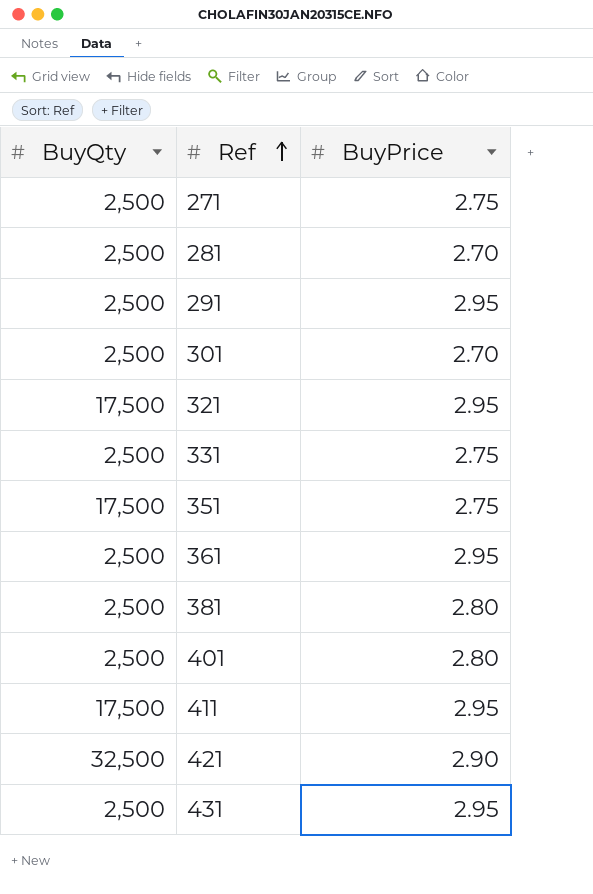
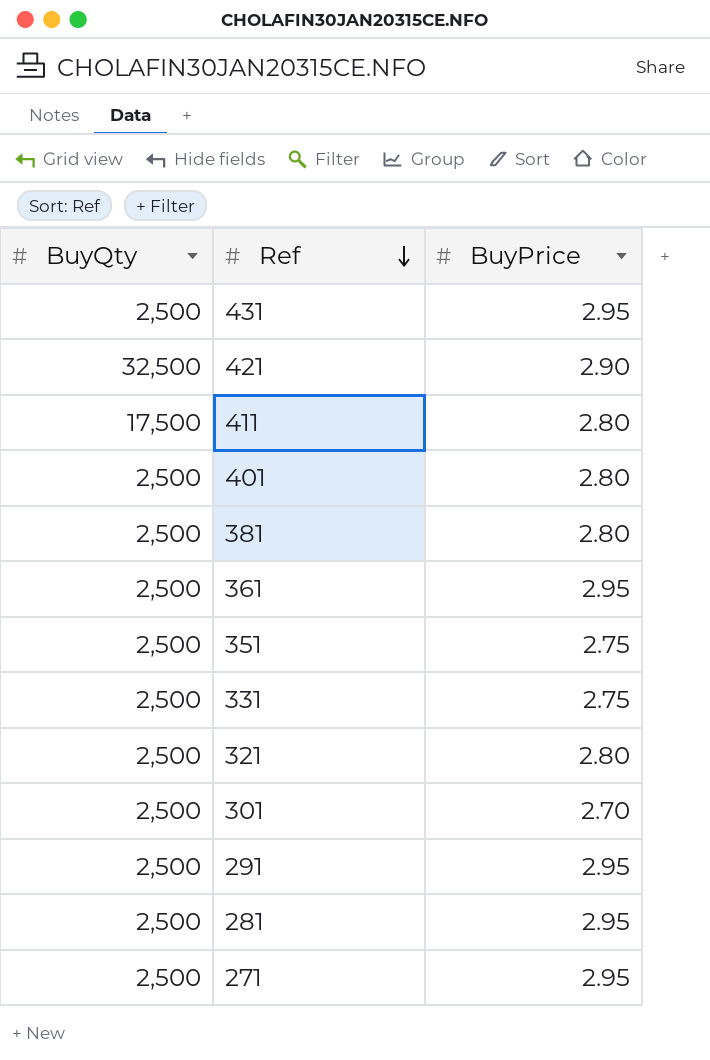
row order: Ref ascending -> Ref descending
411 | BuyPrice: 2.95 -> 2.80
351 | BuyQty: 17,500 -> 2,500
321 | BuyQty: 17,500 -> 2,500
321 | BuyPrice: 2.95 -> 2.80
281 | BuyPrice: 2.70 -> 2.95
271 | BuyPrice: 2.75 -> 2.95

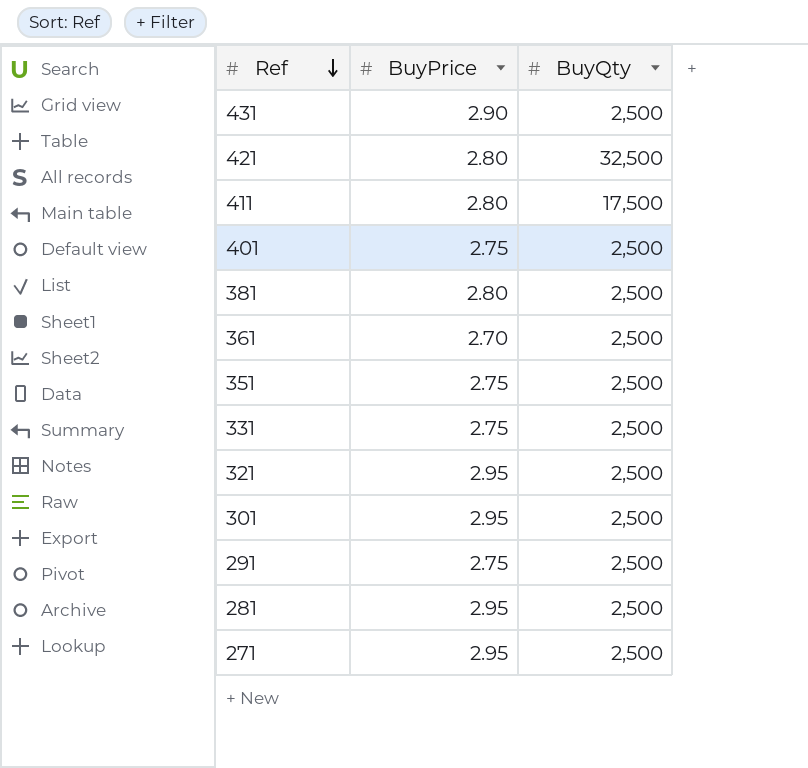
column BuyQty | position: 1 -> 3
431 | BuyPrice: 2.95 -> 2.90
421 | BuyPrice: 2.90 -> 2.80
401 | BuyPrice: 2.80 -> 2.75
361 | BuyPrice: 2.95 -> 2.70
321 | BuyPrice: 2.80 -> 2.95
301 | BuyPrice: 2.70 -> 2.95
291 | BuyPrice: 2.95 -> 2.75

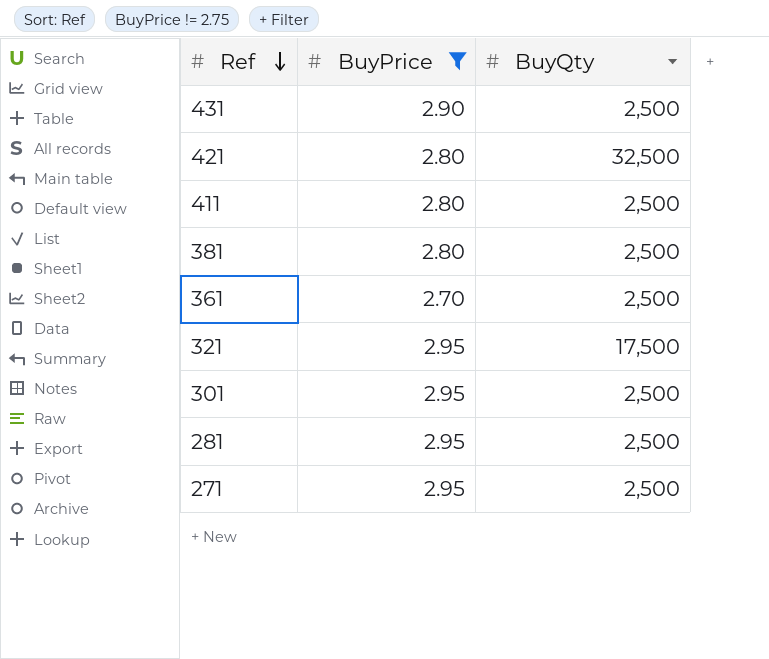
filter: none -> BuyPrice != 2.75
411 | BuyQty: 17,500 -> 2,500
321 | BuyQty: 2,500 -> 17,500

